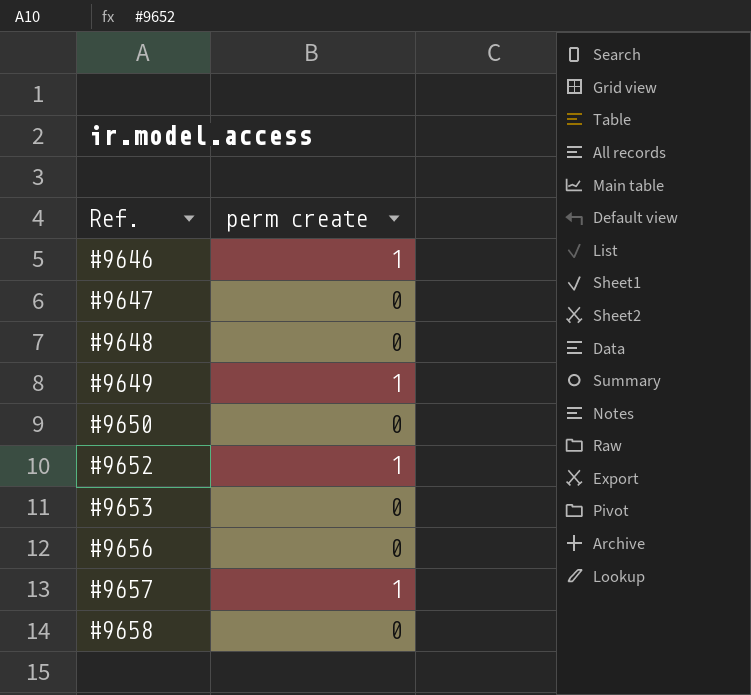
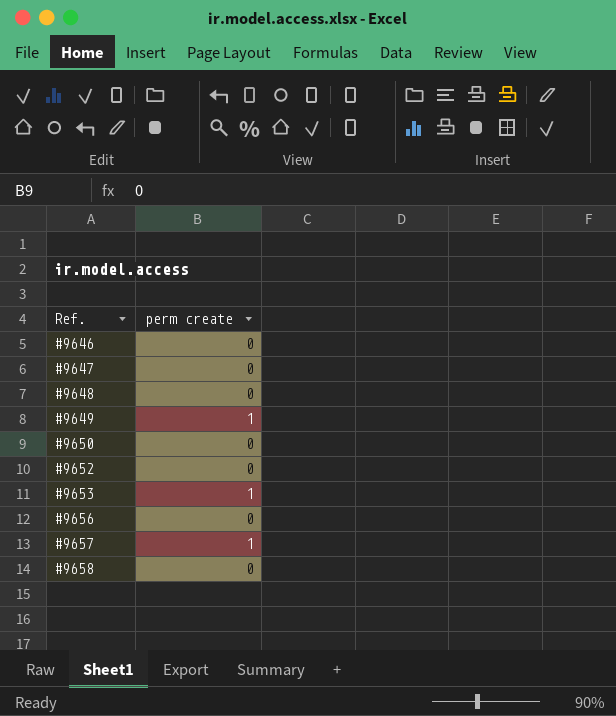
#9646 | perm create: 1 -> 0
#9652 | perm create: 1 -> 0
#9653 | perm create: 0 -> 1

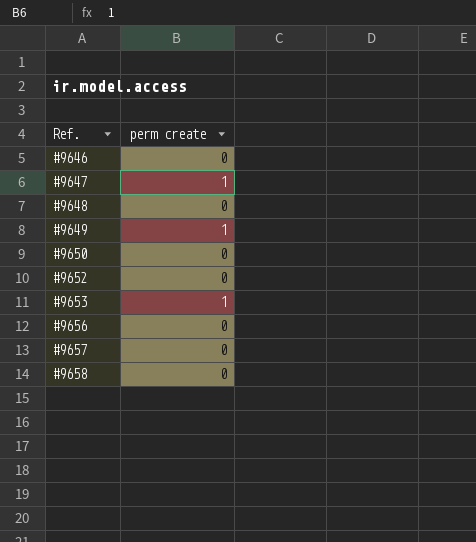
#9647 | perm create: 0 -> 1
#9657 | perm create: 1 -> 0

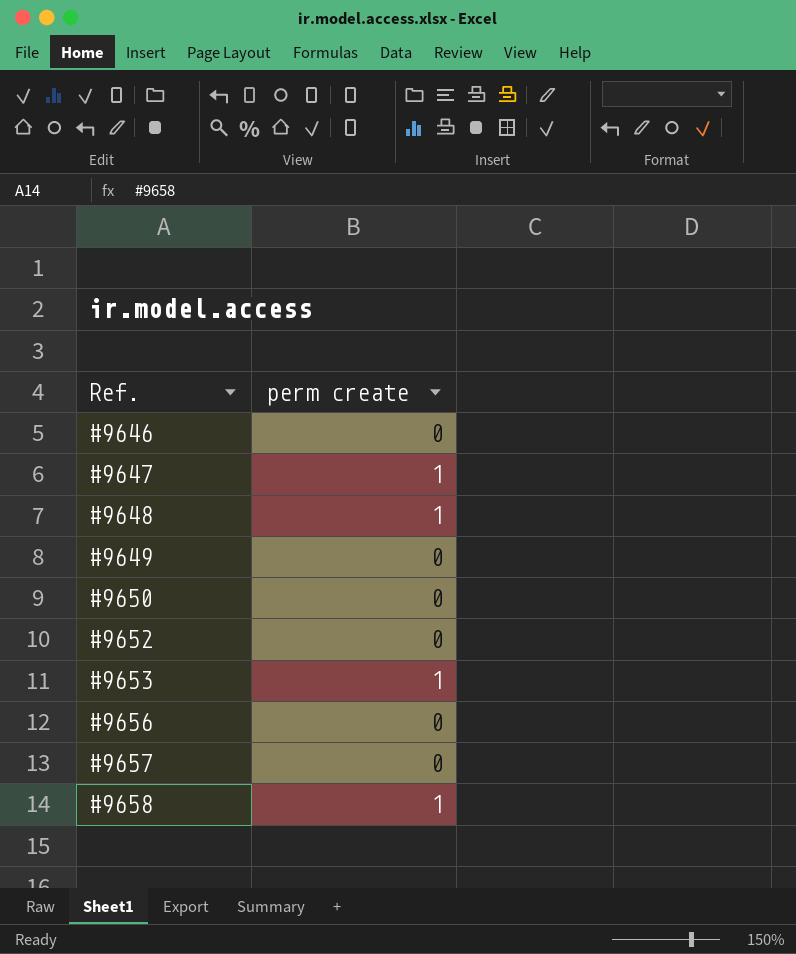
#9648 | perm create: 0 -> 1
#9649 | perm create: 1 -> 0
#9658 | perm create: 0 -> 1

